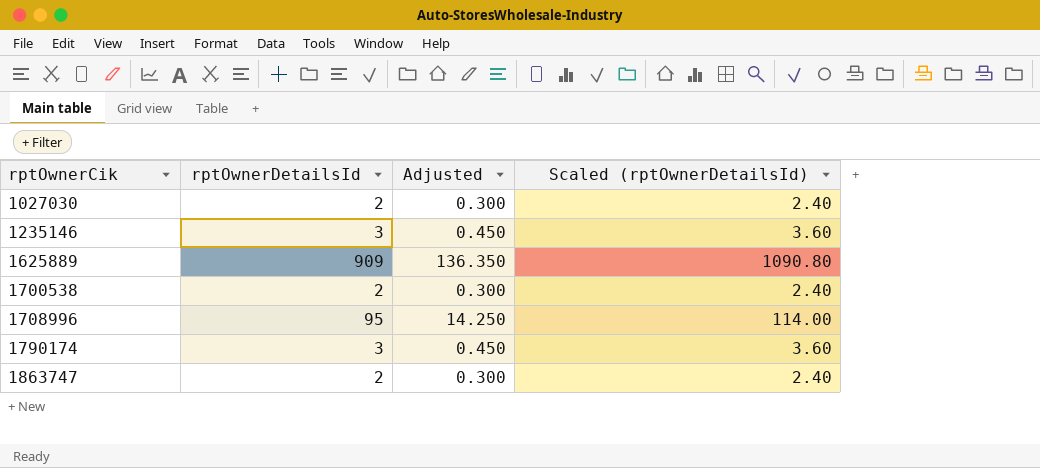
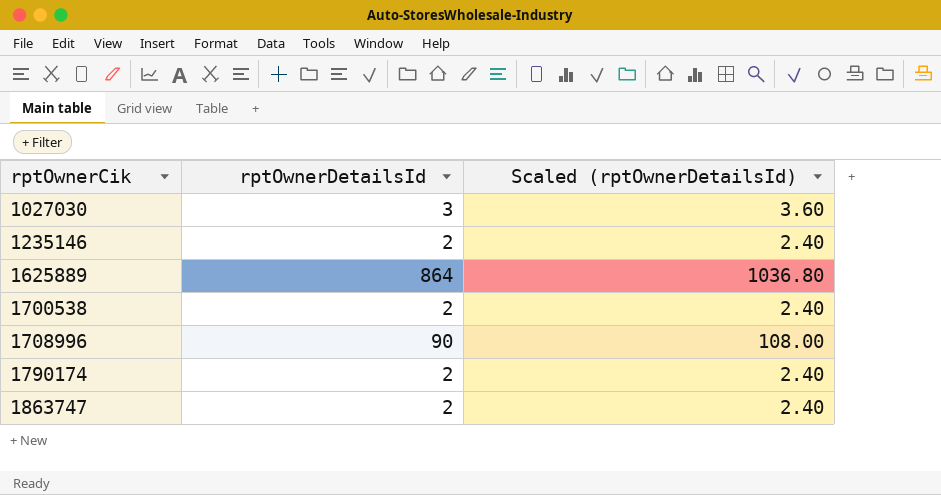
column Adjusted | formula: [rptOwnerDetailsId] * 0.15 -> none
1027030 | rptOwnerDetailsId: 2 -> 3
1027030 | Scaled (rptOwnerDetailsId): 2.40 -> 3.60
1235146 | rptOwnerDetailsId: 3 -> 2
1235146 | Scaled (rptOwnerDetailsId): 3.60 -> 2.40
1625889 | rptOwnerDetailsId: 909 -> 864
1625889 | Scaled (rptOwnerDetailsId): 1090.80 -> 1036.80
1708996 | rptOwnerDetailsId: 95 -> 90
1708996 | Scaled (rptOwnerDetailsId): 114.00 -> 108.00
1790174 | rptOwnerDetailsId: 3 -> 2
1790174 | Scaled (rptOwnerDetailsId): 3.60 -> 2.40

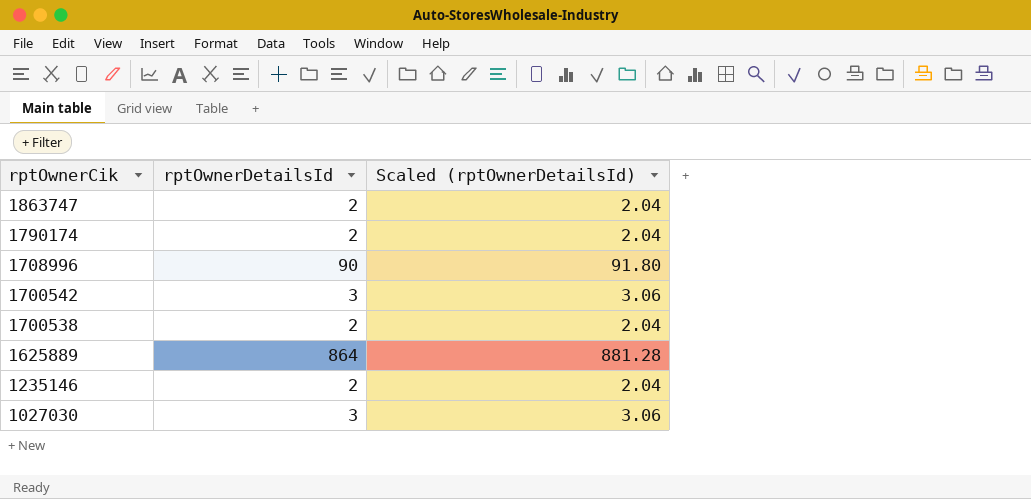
row order: rptOwnerCik ascending -> rptOwnerCik descending
column Scaled (rptOwnerDetailsId) | formula: [rptOwnerDetailsId] * 1.2 -> [rptOwnerDetailsId] * 1.02
row 1700542: none -> 3 | 3.06

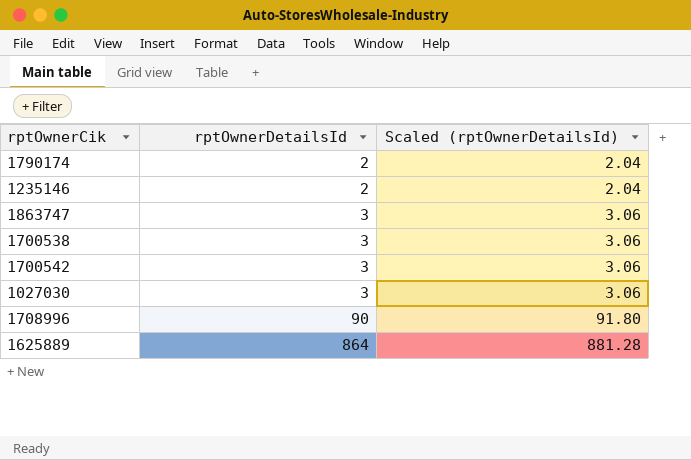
row order: rptOwnerCik descending -> rptOwnerDetailsId ascending
1863747 | rptOwnerDetailsId: 2 -> 3
1863747 | Scaled (rptOwnerDetailsId): 2.04 -> 3.06
1700538 | rptOwnerDetailsId: 2 -> 3
1700538 | Scaled (rptOwnerDetailsId): 2.04 -> 3.06

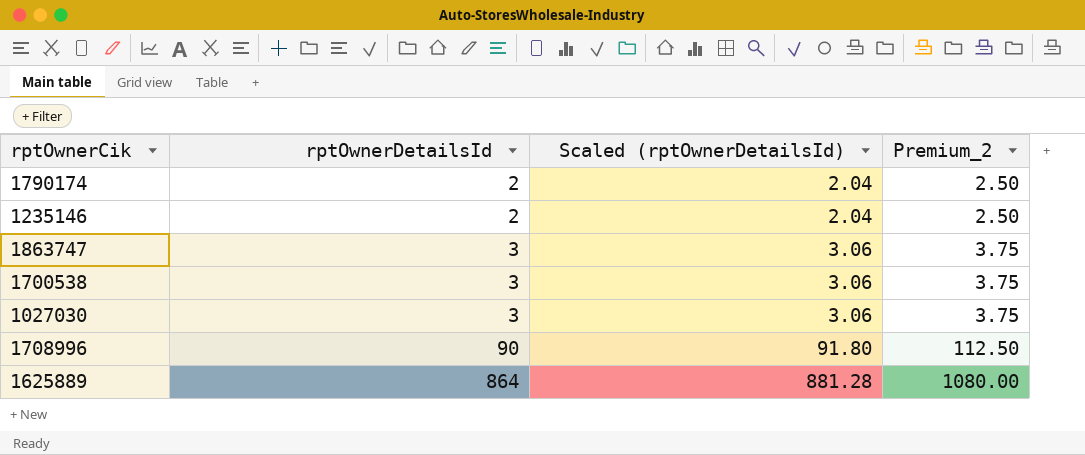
column Premium_2 | formula: none -> [rptOwnerDetailsId] * 1.25
row 1700542: 3 | 3.06 -> none

